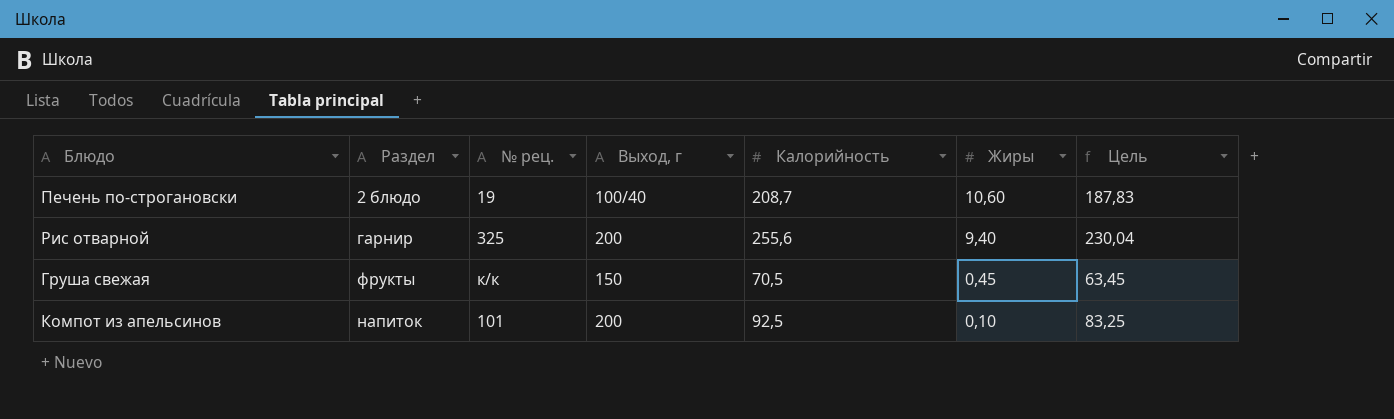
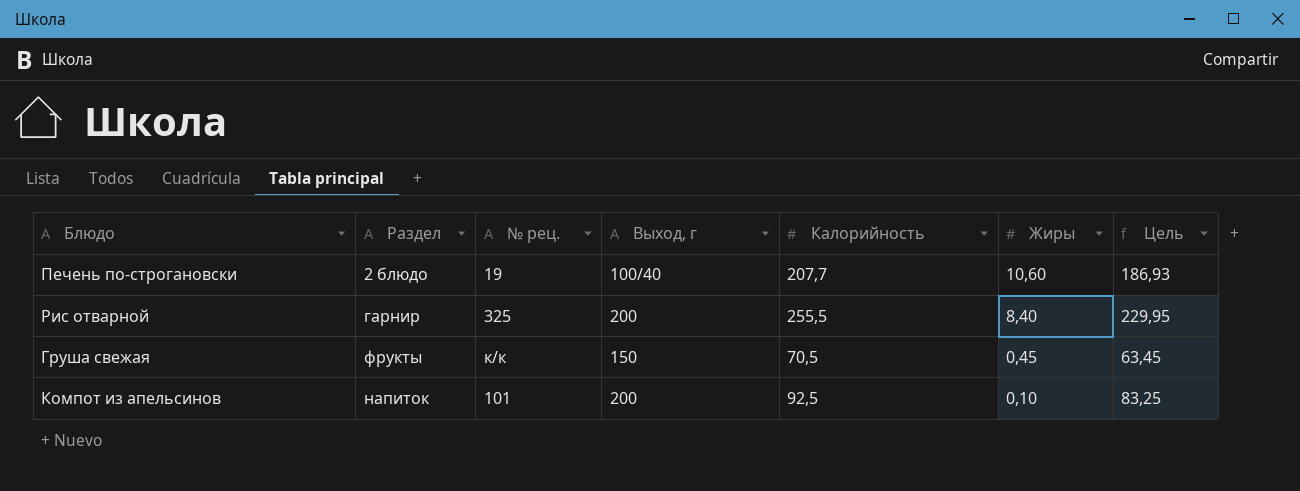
Печень по-строгановски | Калорийность: 208,7 -> 207,7
Печень по-строгановски | Цель: 187,83 -> 186,93
Рис отварной | Калорийность: 255,6 -> 255,5
Рис отварной | Жиры: 9,40 -> 8,40
Рис отварной | Цель: 230,04 -> 229,95

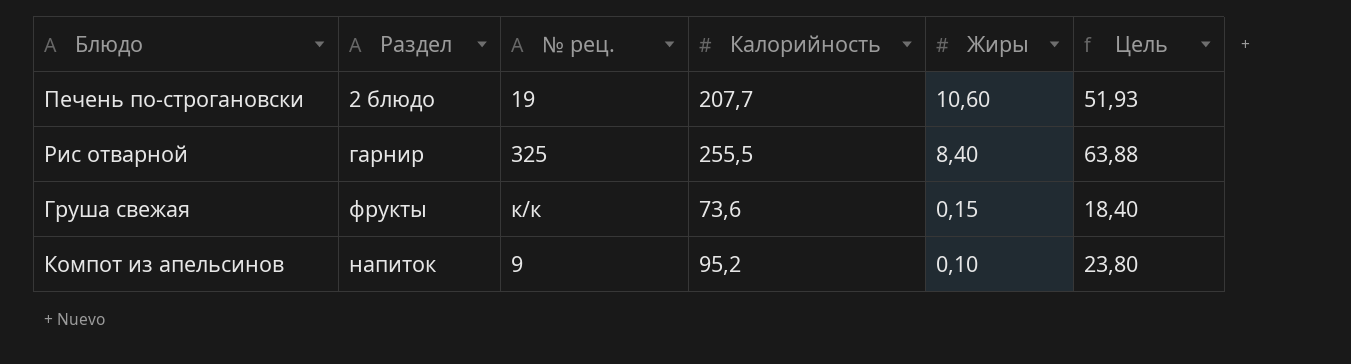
column Выход, г | position: 4 -> none
column Цель | formula: [Калорийность] * 0,9 -> [Калорийность] * 0,25
Груша свежая | Калорийность: 70,5 -> 73,6
Груша свежая | Жиры: 0,45 -> 0,15
Компот из апельсинов | № рец.: 101 -> 9
Компот из апельсинов | Калорийность: 92,5 -> 95,2

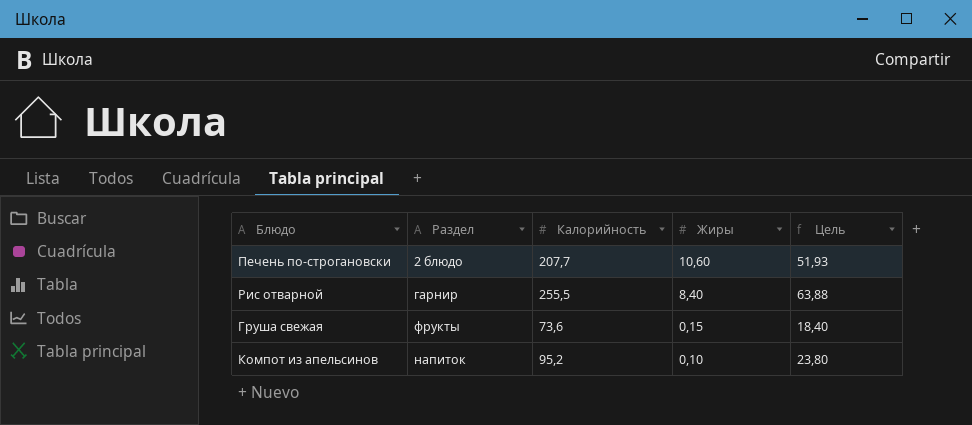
column № рец. | position: 3 -> none

